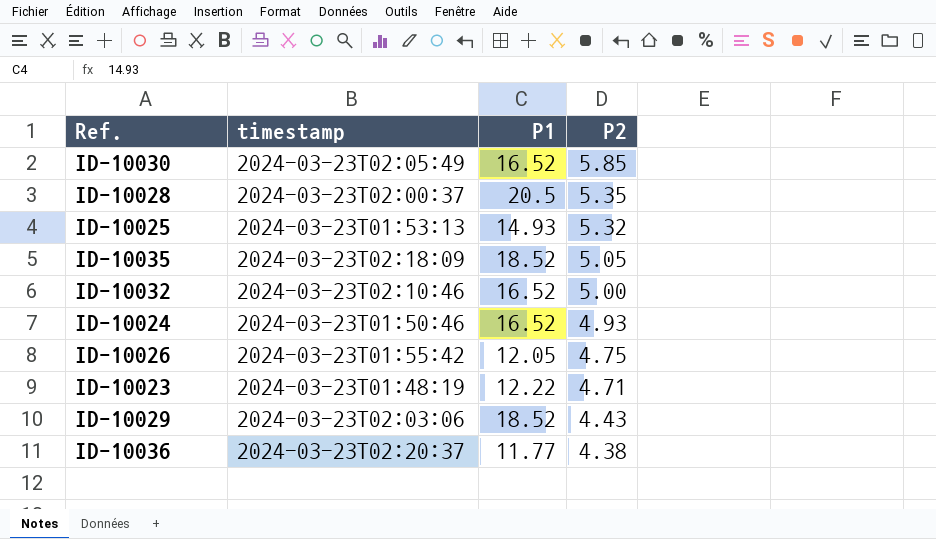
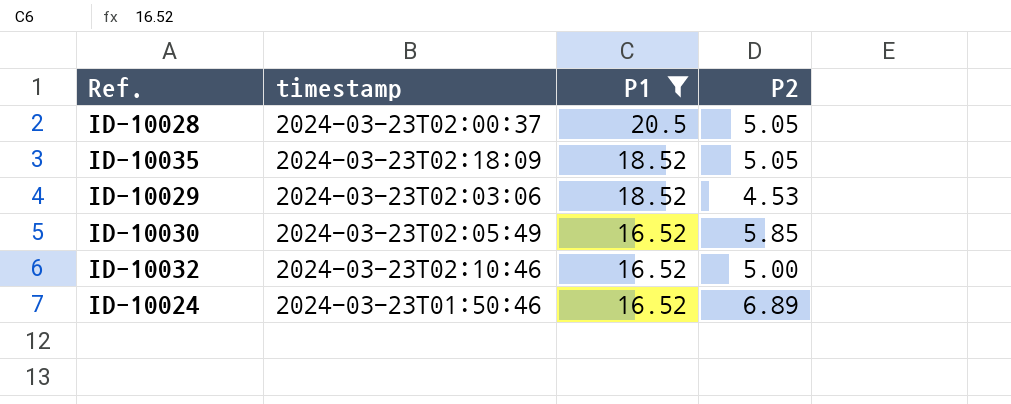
filter: none -> P1 >= 16.52
row order: P2 descending -> P1 descending
ID-10028 | P2: 5.35 -> 5.05
ID-10029 | P2: 4.43 -> 4.53
ID-10024 | P2: 4.93 -> 6.89

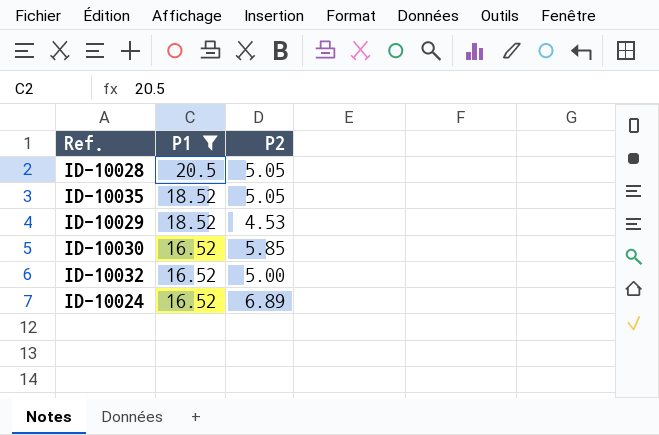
column timestamp | position: 2 -> none

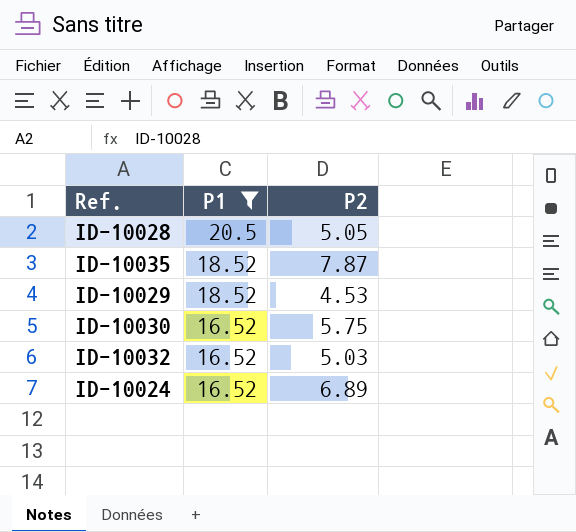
ID-10035 | P2: 5.05 -> 7.87
ID-10030 | P2: 5.85 -> 5.75
ID-10032 | P2: 5.00 -> 5.03

